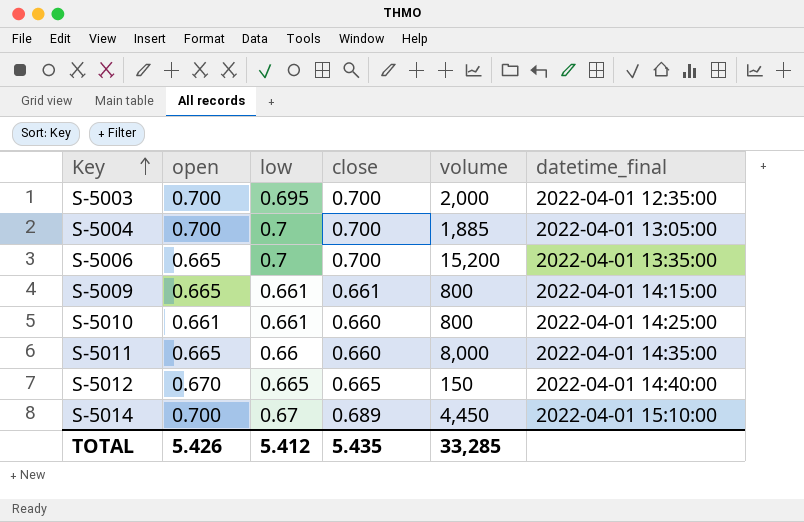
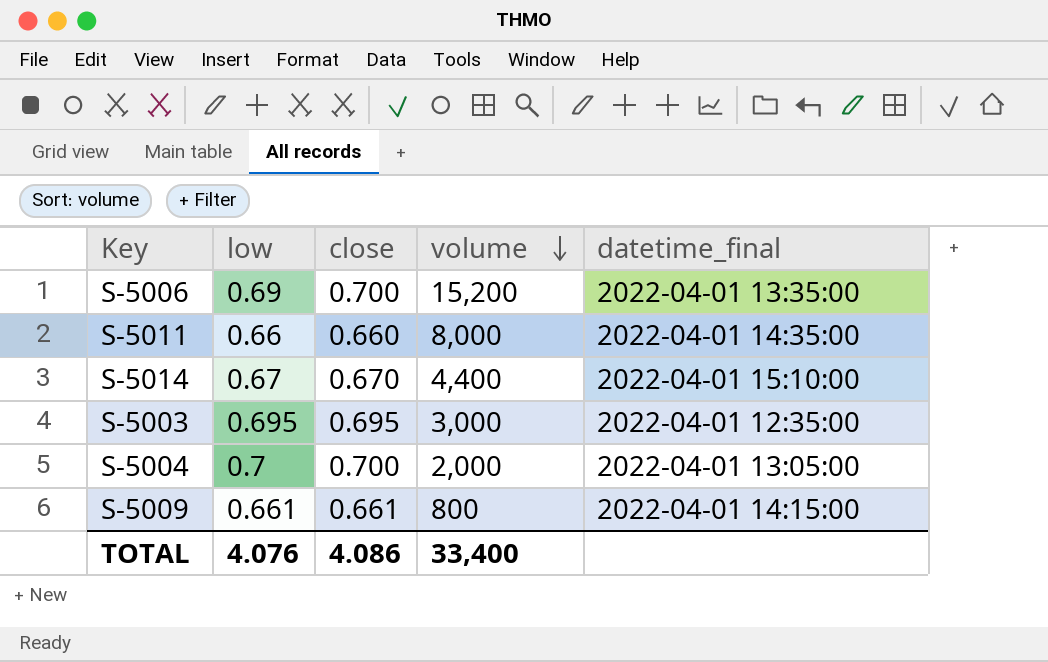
row order: Key ascending -> volume descending
column open | position: 2 -> none
row S-5010: 0.661 | 0.661 | 0.660 | 800 | 2022-04-01 14:25:00 -> none
row S-5012: 0.670 | 0.665 | 0.665 | 150 | 2022-04-01 14:40:00 -> none
S-5006 | low: 0.7 -> 0.69
S-5014 | close: 0.689 -> 0.670
S-5014 | volume: 4,450 -> 4,400
S-5003 | close: 0.700 -> 0.695
S-5003 | volume: 2,000 -> 3,000
S-5004 | volume: 1,885 -> 2,000
TOTAL | low: 5.412 -> 4.076
TOTAL | close: 5.435 -> 4.086
TOTAL | volume: 33,285 -> 33,400

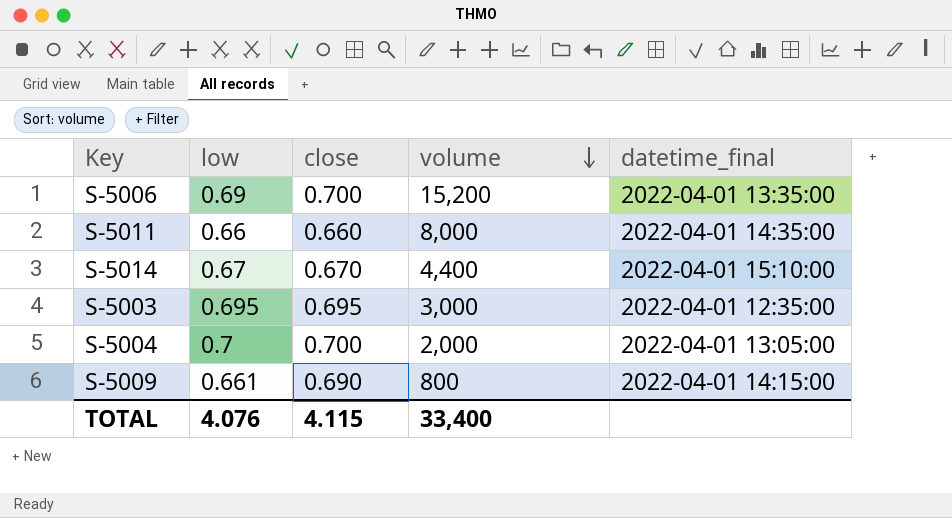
S-5009 | close: 0.661 -> 0.690
TOTAL | close: 4.086 -> 4.115

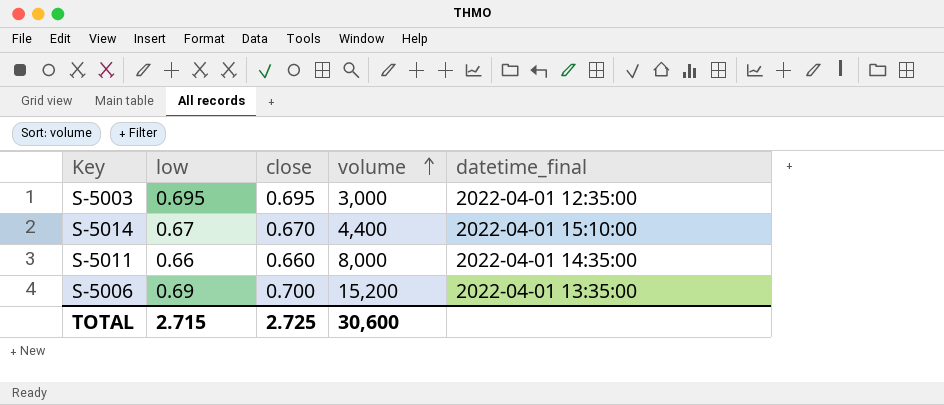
row order: volume descending -> volume ascending
row S-5004: 0.7 | 0.700 | 2,000 | 2022-04-01 13:05:00 -> none
row S-5009: 0.661 | 0.690 | 800 | 2022-04-01 14:15:00 -> none
TOTAL | low: 4.076 -> 2.715
TOTAL | close: 4.115 -> 2.725
TOTAL | volume: 33,400 -> 30,600

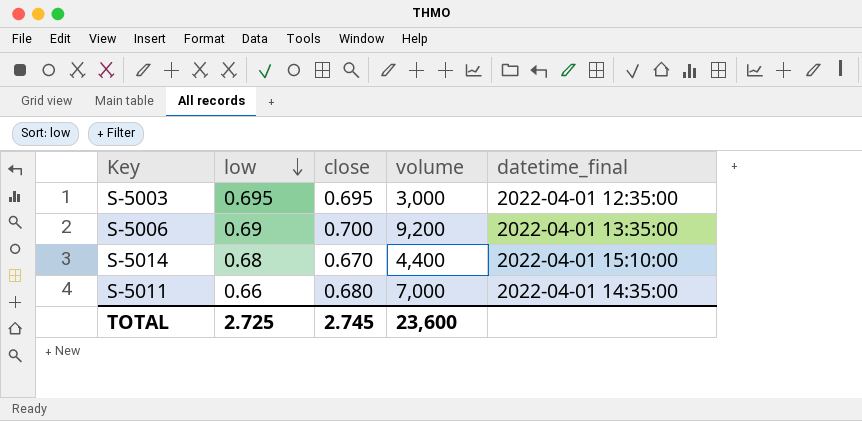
row order: volume ascending -> low descending
S-5006 | volume: 15,200 -> 9,200
S-5014 | low: 0.67 -> 0.68
S-5011 | close: 0.660 -> 0.680
S-5011 | volume: 8,000 -> 7,000
TOTAL | low: 2.715 -> 2.725
TOTAL | close: 2.725 -> 2.745
TOTAL | volume: 30,600 -> 23,600

